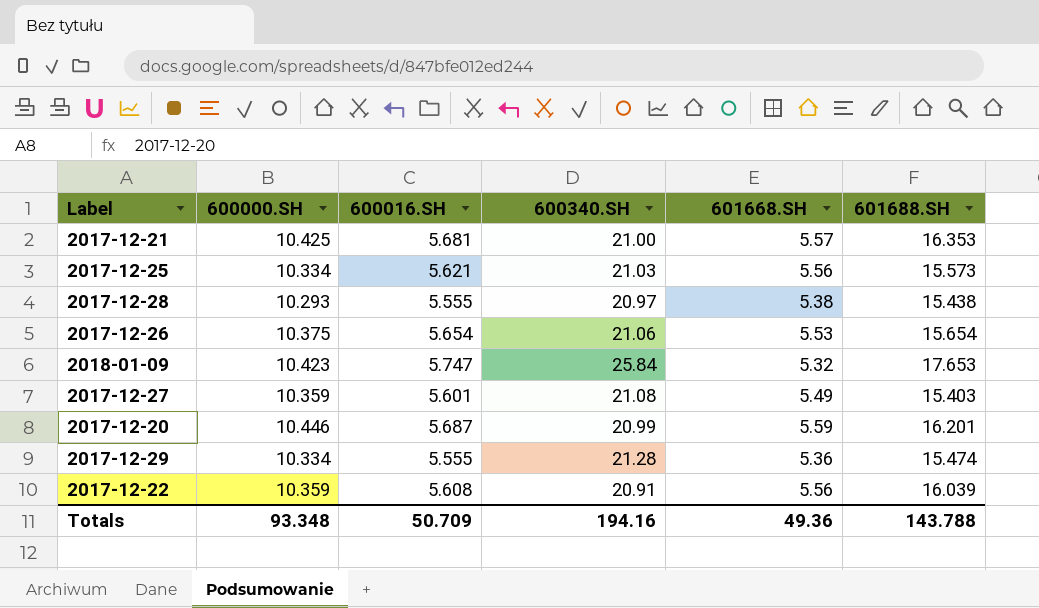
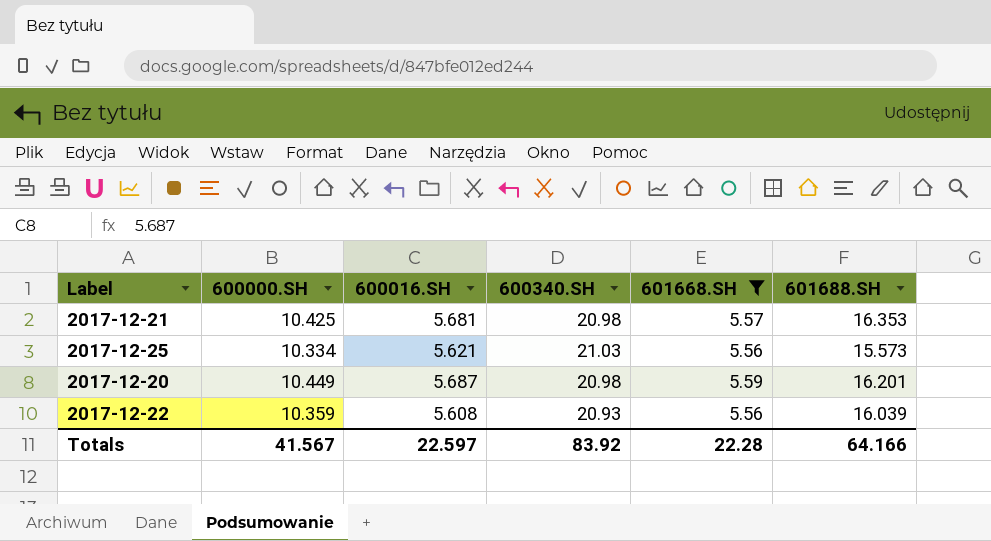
filter: none -> 601668.SH >= 5.56
2017-12-21 | 600340.SH: 21.00 -> 20.98
2017-12-20 | 600000.SH: 10.446 -> 10.449
2017-12-20 | 600340.SH: 20.99 -> 20.98
2017-12-22 | 600340.SH: 20.91 -> 20.93
Totals | 600000.SH: 93.348 -> 41.567
Totals | 600016.SH: 50.709 -> 22.597
Totals | 600340.SH: 194.16 -> 83.92
Totals | 601668.SH: 49.36 -> 22.28
Totals | 601688.SH: 143.788 -> 64.166

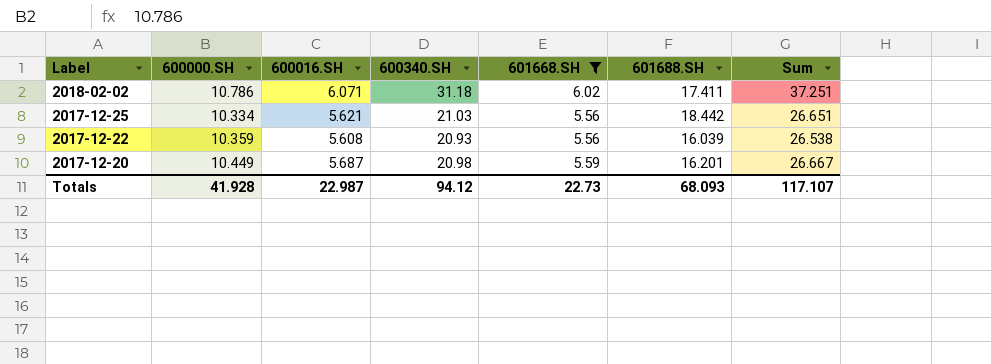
row order: none -> Label descending
column Sum | formula: none -> [600016.SH] + [600340.SH]
row 2017-12-21: 10.425 | 5.681 | 20.98 | 5.57 | 16.353 -> none
row 2018-02-02: none -> 10.786 | 6.071 | 31.18 | 6.02 | 17.411 | 37.251
2017-12-25 | 601688.SH: 15.573 -> 18.442
Totals | 600000.SH: 41.567 -> 41.928
Totals | 600016.SH: 22.597 -> 22.987
Totals | 600340.SH: 83.92 -> 94.12
Totals | 601668.SH: 22.28 -> 22.73
Totals | 601688.SH: 64.166 -> 68.093

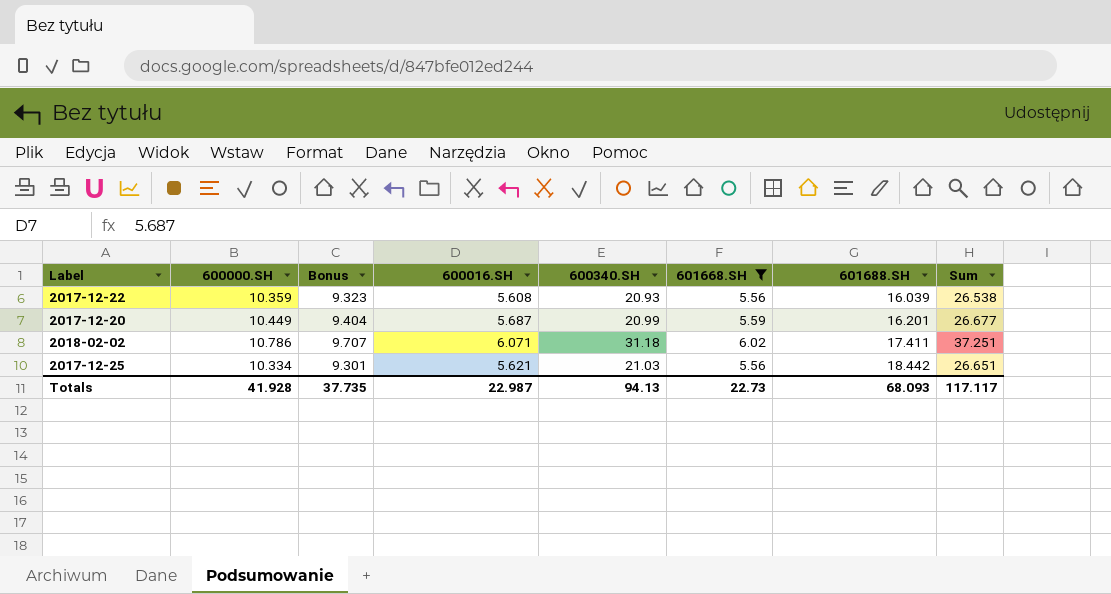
row order: Label descending -> 601688.SH ascending
column Bonus | formula: none -> [600000.SH] * 0.9
2017-12-20 | 600340.SH: 20.98 -> 20.99
2017-12-20 | Sum: 26.667 -> 26.677
Totals | 600340.SH: 94.12 -> 94.13
Totals | Sum: 117.107 -> 117.117

